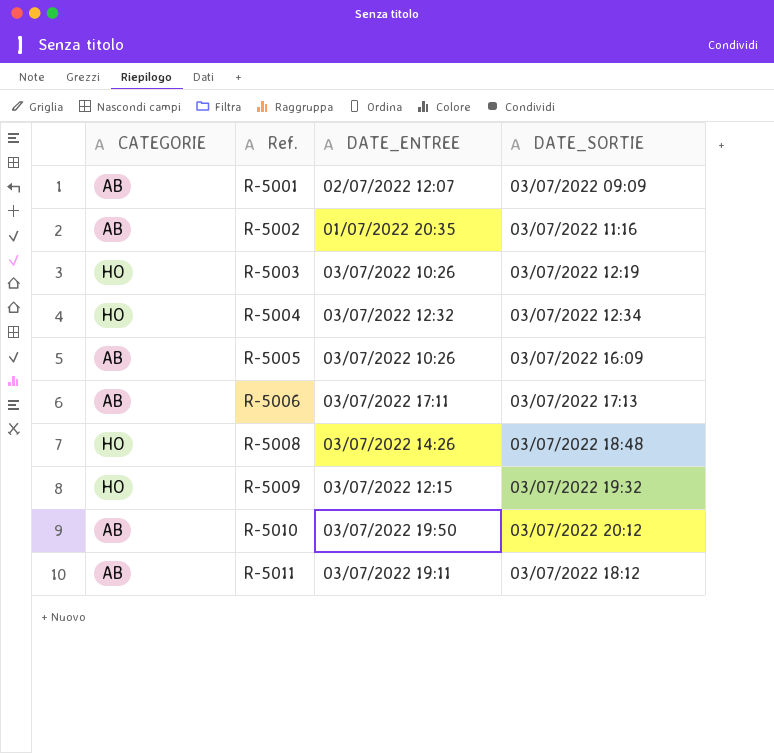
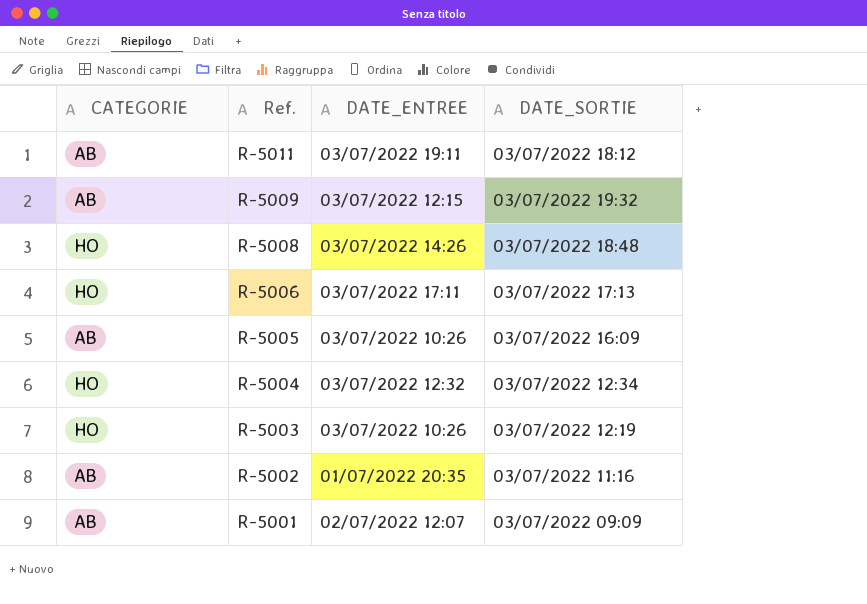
row order: Ref. ascending -> Ref. descending
row R-5010: AB | 03/07/2022 19:50 | 03/07/2022 20:12 -> none
R-5009 | CATEGORIE: HO -> AB
R-5006 | CATEGORIE: AB -> HO

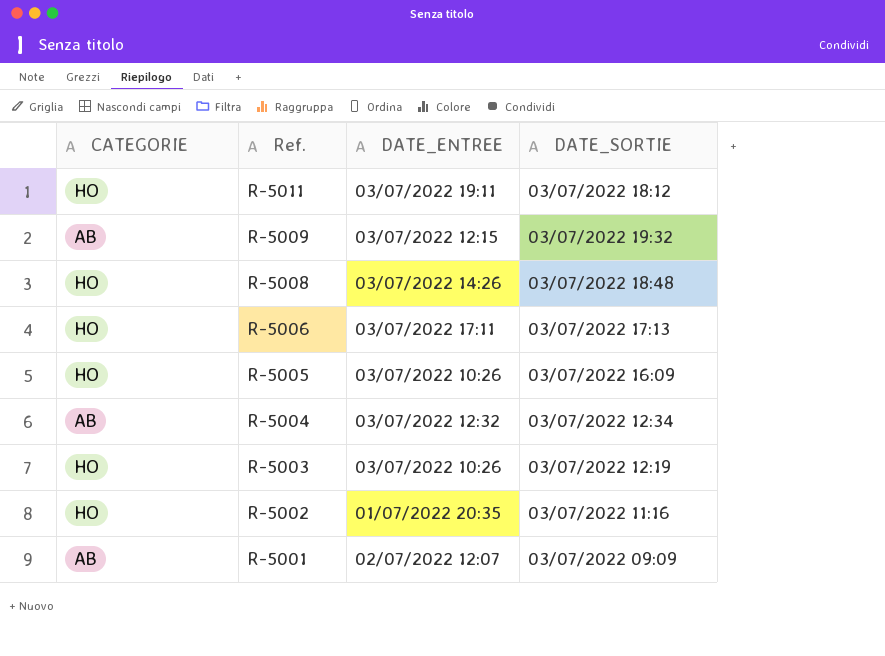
R-5011 | CATEGORIE: AB -> HO
R-5005 | CATEGORIE: AB -> HO
R-5004 | CATEGORIE: HO -> AB
R-5002 | CATEGORIE: AB -> HO

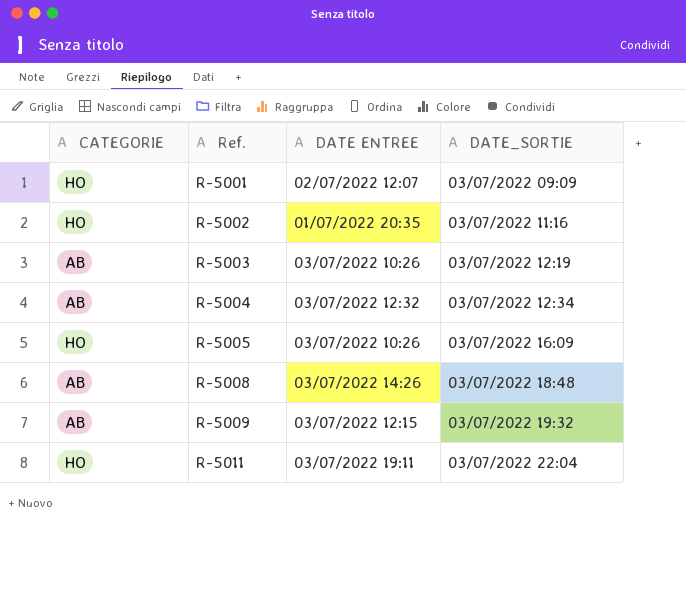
row order: Ref. descending -> Ref. ascending
column name: DATE_ENTREE -> DATE ENTREE
row R-5006: HO | 03/07/2022 17:11 | 03/07/2022 17:13 -> none
R-5001 | CATEGORIE: AB -> HO
R-5003 | CATEGORIE: HO -> AB
R-5008 | CATEGORIE: HO -> AB
R-5011 | DATE_SORTIE: 03/07/2022 18:12 -> 03/07/2022 22:04

